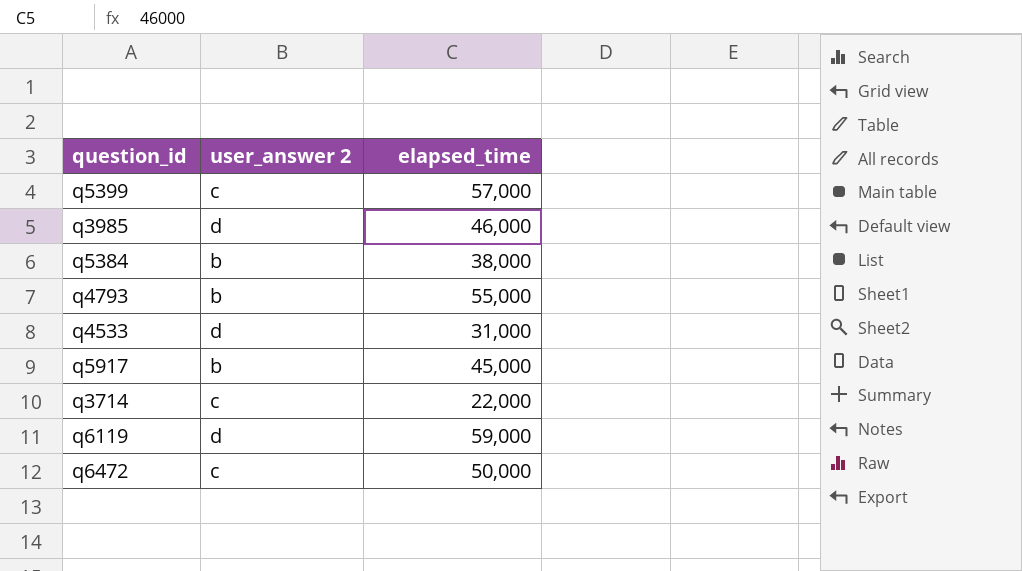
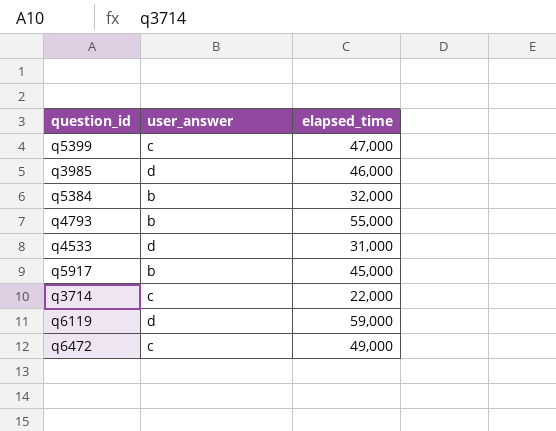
column name: user_answer 2 -> user_answer
q5399 | elapsed_time: 57,000 -> 47,000
q5384 | elapsed_time: 38,000 -> 32,000
q6472 | elapsed_time: 50,000 -> 49,000

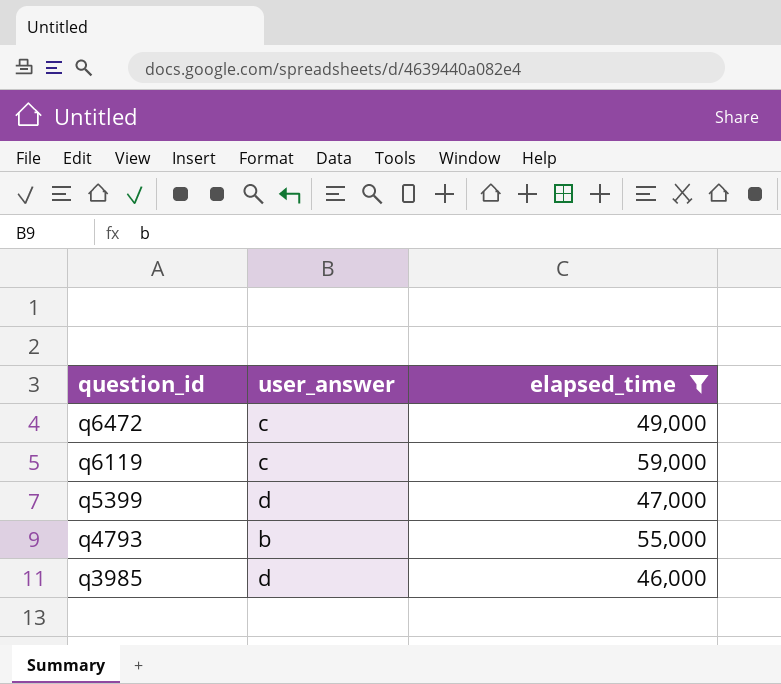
filter: none -> elapsed_time >= 46,000
row order: none -> question_id descending
q6119 | user_answer: d -> c
q5399 | user_answer: c -> d

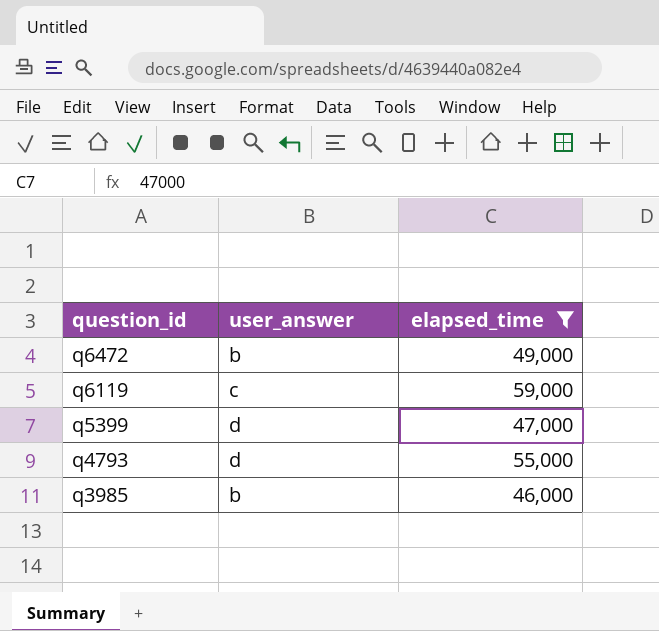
q6472 | user_answer: c -> b
q4793 | user_answer: b -> d
q3985 | user_answer: d -> b

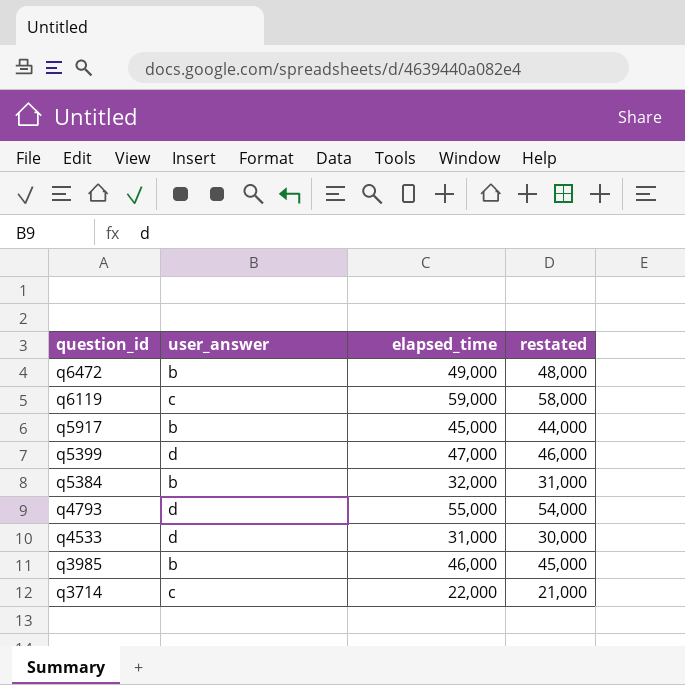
filter: elapsed_time >= 46,000 -> none
column restated | formula: none -> [elapsed_time] - 1000

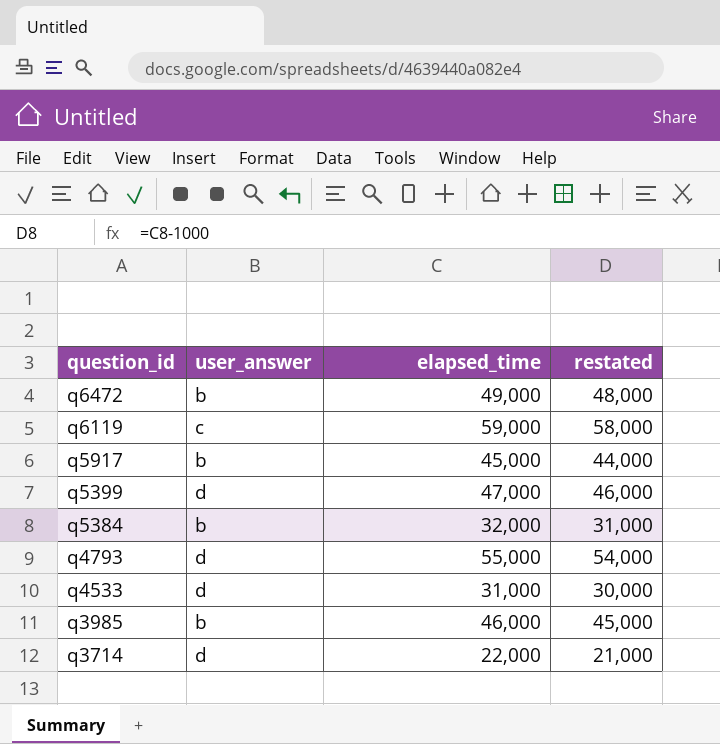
q3714 | user_answer: c -> d

